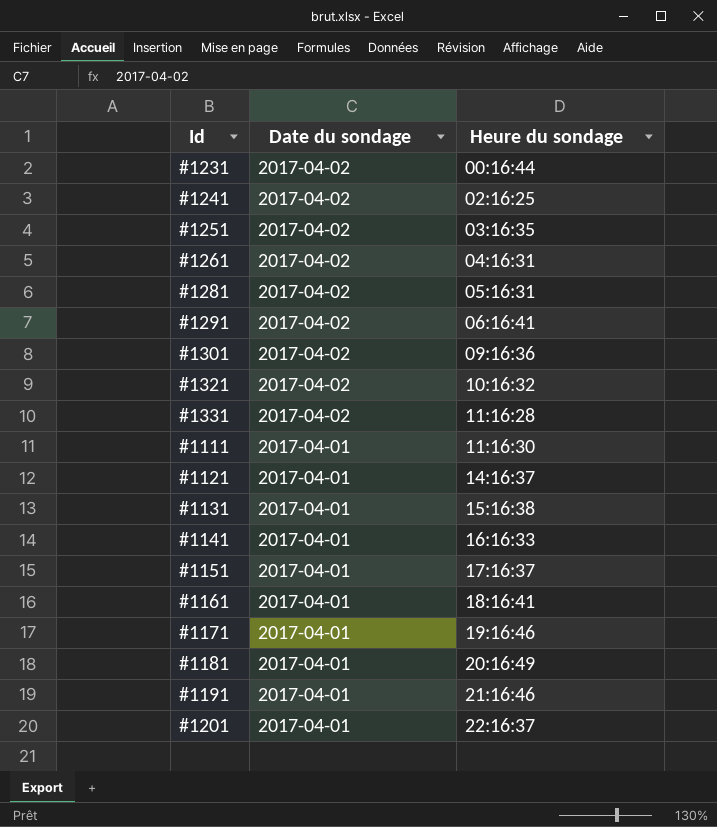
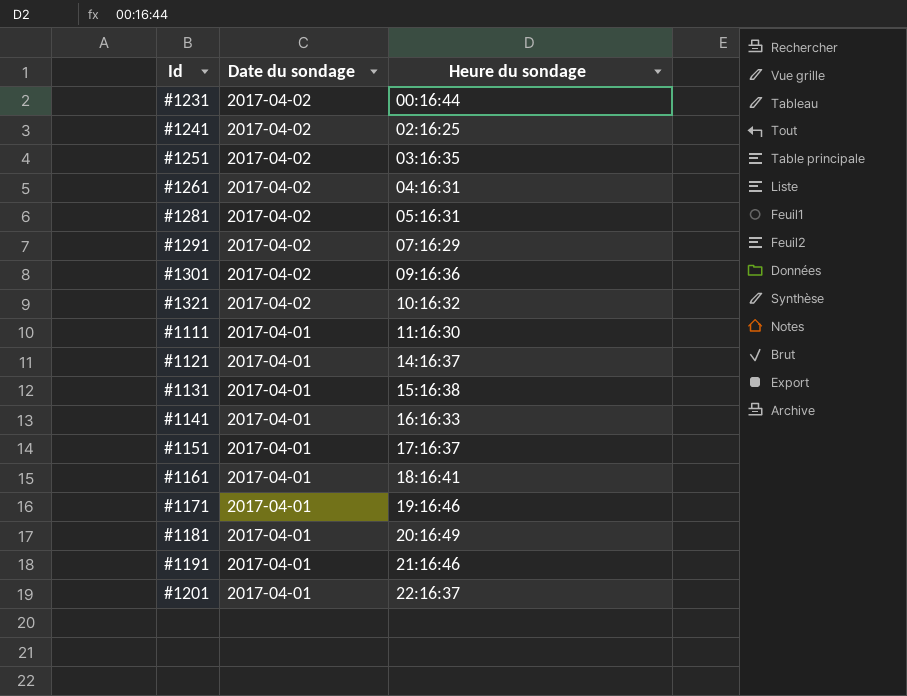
row #1331: 2017-04-02 | 11:16:28 -> none
#1291 | Heure du sondage: 06:16:41 -> 07:16:29

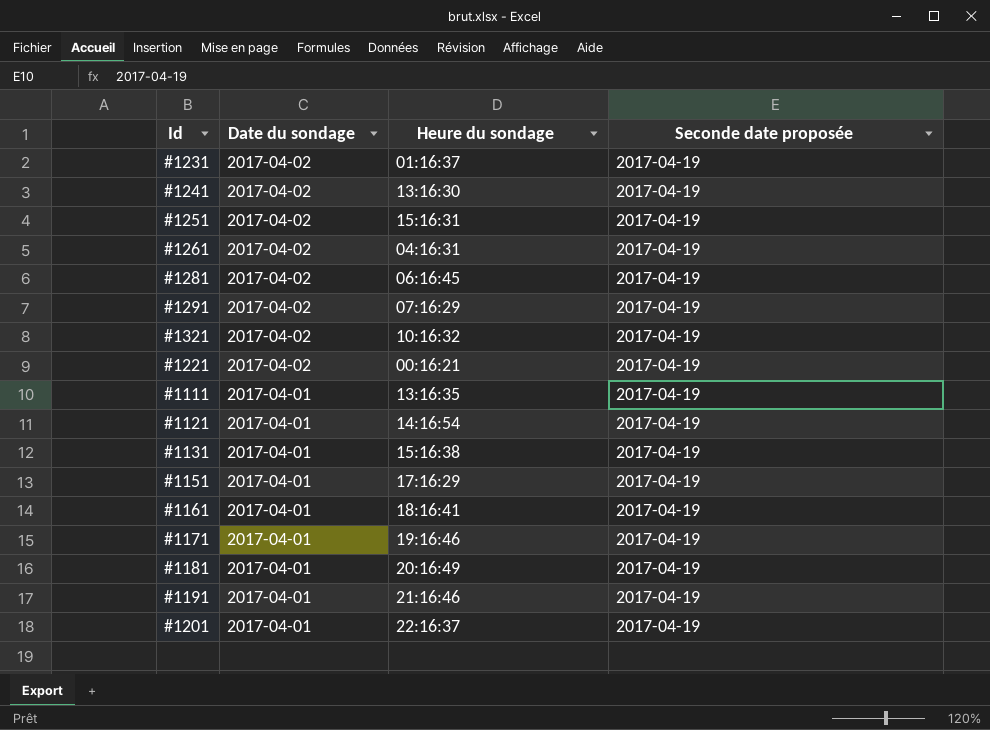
column Seconde date proposée | position: none -> 4
row #1301: 2017-04-02 | 09:16:36 -> none
row #1141: 2017-04-01 | 16:16:33 -> none
#1231 | Heure du sondage: 00:16:44 -> 01:16:37
#1241 | Heure du sondage: 02:16:25 -> 13:16:30
#1251 | Heure du sondage: 03:16:35 -> 15:16:31
#1281 | Heure du sondage: 05:16:31 -> 06:16:45
row #1221: none -> 2017-04-02 | 00:16:21 | 2017-04-19
#1111 | Heure du sondage: 11:16:30 -> 13:16:35
#1121 | Heure du sondage: 14:16:37 -> 14:16:54
#1151 | Heure du sondage: 17:16:37 -> 17:16:29

